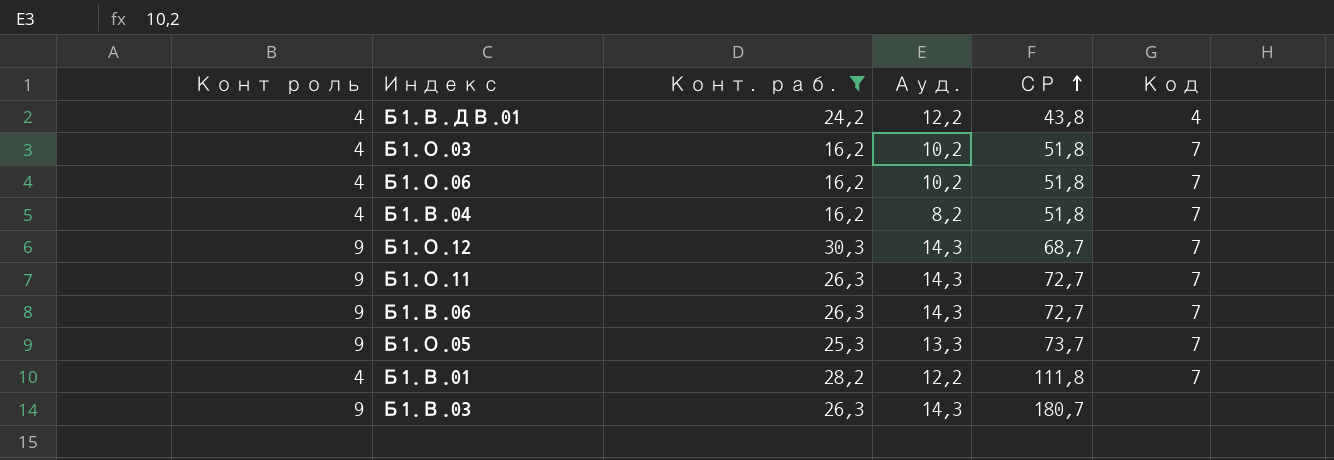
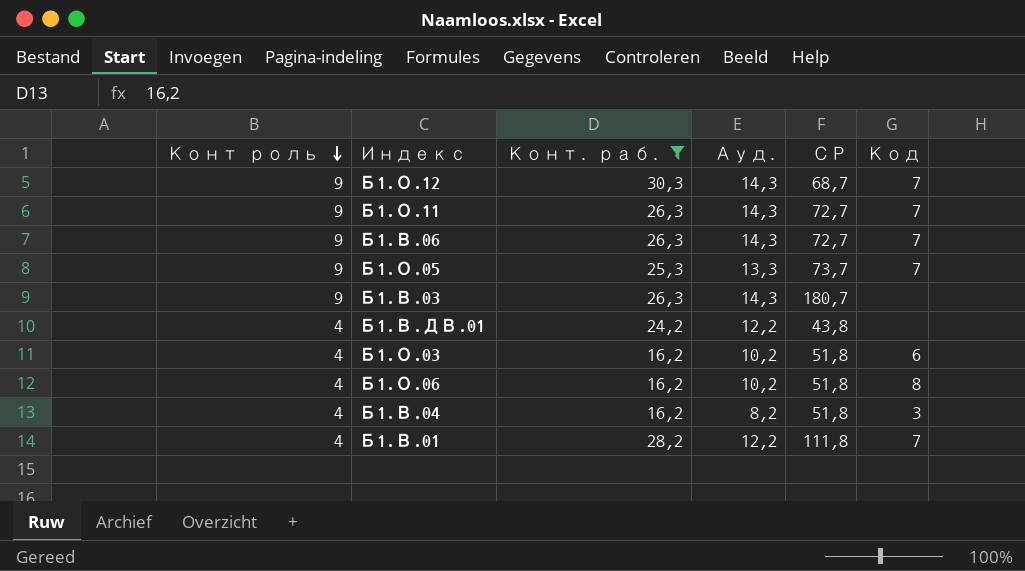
row order: СР ascending -> Конт роль descending
Б1.В.ДВ.01 | Код: 4 -> none
Б1.О.03 | Код: 7 -> 6
Б1.О.06 | Код: 7 -> 8
Б1.В.04 | Код: 7 -> 3

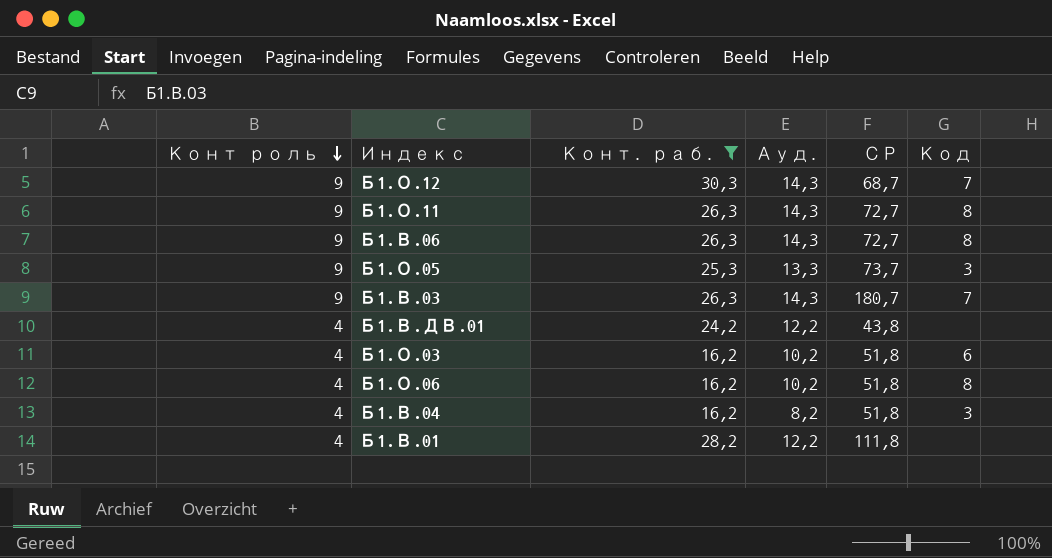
Б1.О.11 | Код: 7 -> 8
Б1.В.06 | Код: 7 -> 8
Б1.О.05 | Код: 7 -> 3
Б1.В.03 | Код: none -> 7
Б1.В.01 | Код: 7 -> none

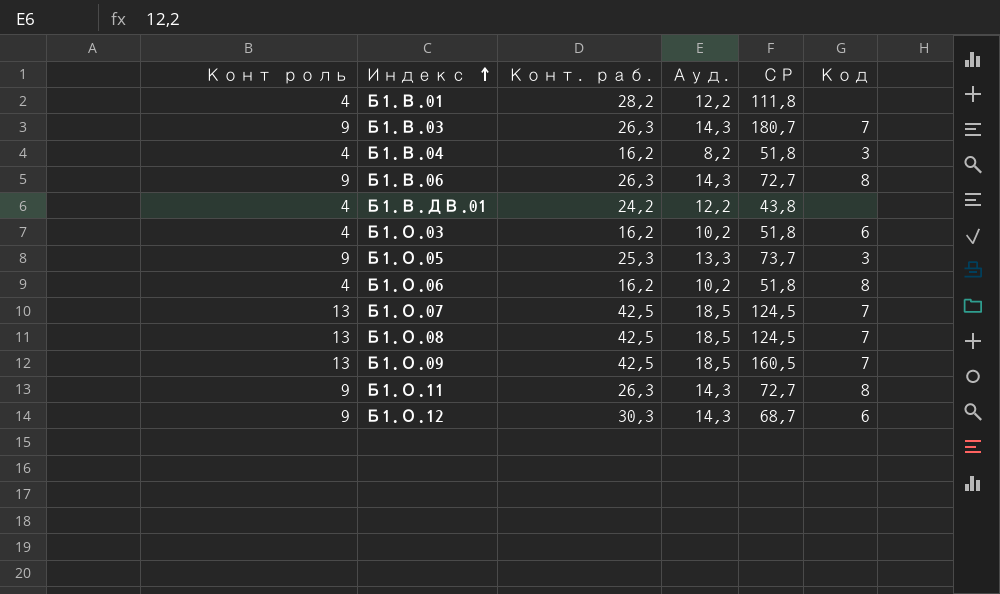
filter: Конт. раб. != 42,5 -> none
row order: Конт роль descending -> Индекс ascending
Б1.О.12 | Код: 7 -> 6

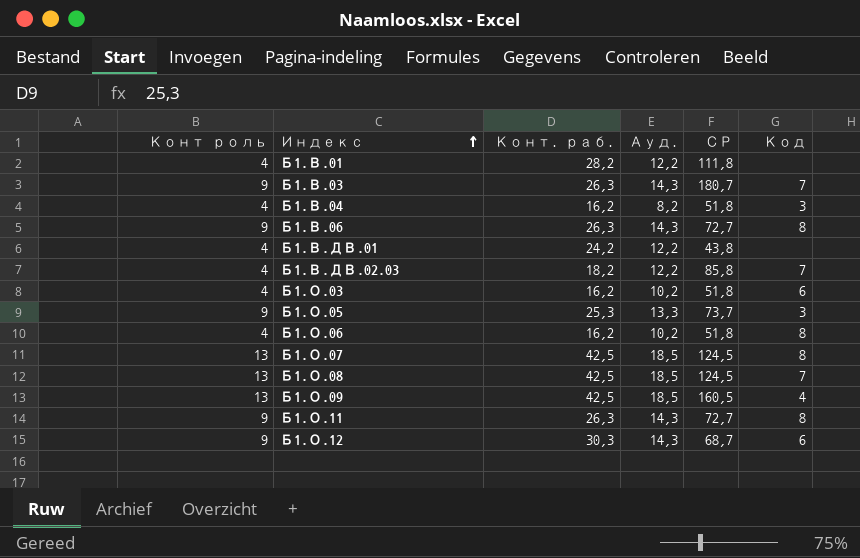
row Б1.В.ДВ.02.03: none -> 4 | 18,2 | 12,2 | 85,8 | 7
Б1.О.07 | Код: 7 -> 8
Б1.О.09 | Код: 7 -> 4

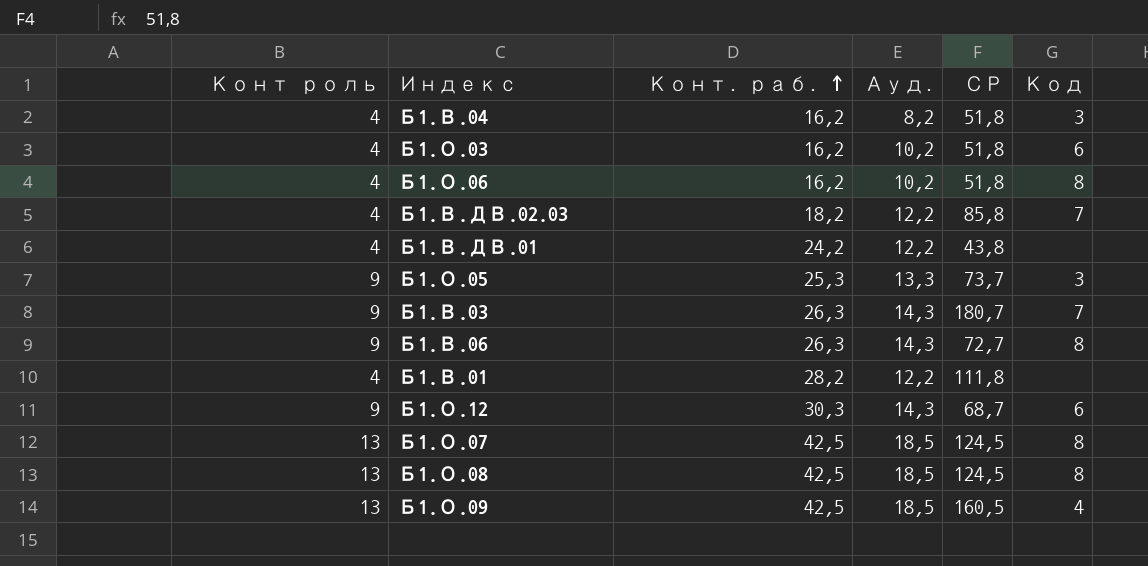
row order: Индекс ascending -> Конт. раб. ascending
row Б1.О.11: 9 | 26,3 | 14,3 | 72,7 | 8 -> none
Б1.О.08 | Код: 7 -> 8

